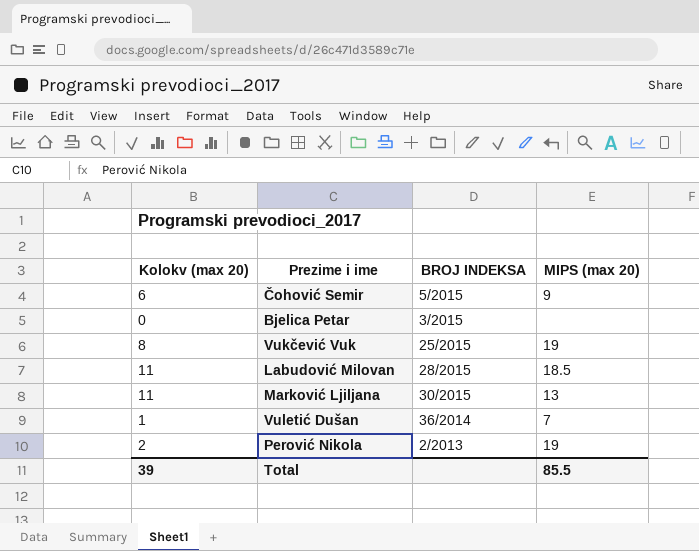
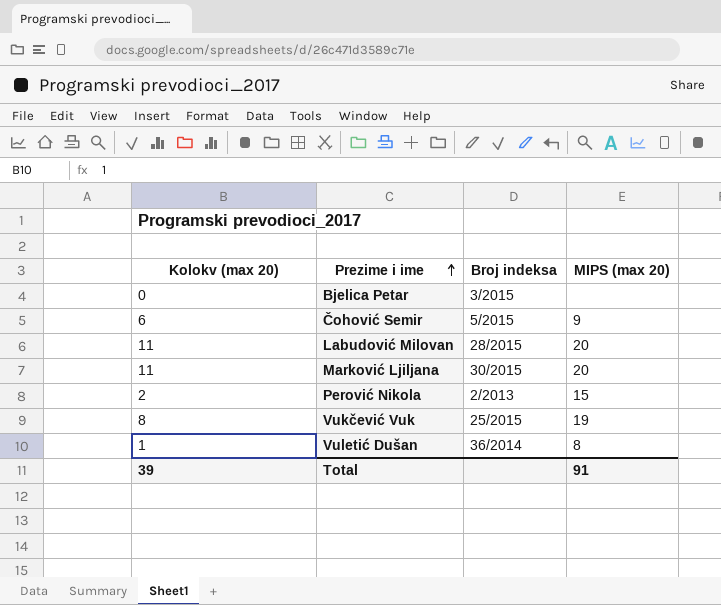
row order: none -> Prezime i ime ascending
column name: BROJ INDEKSA -> Broj indeksa
Labudović Milovan | MIPS (max 20): 18.5 -> 20
Marković Ljiljana | MIPS (max 20): 13 -> 20
Perović Nikola | MIPS (max 20): 19 -> 15
Vuletić Dušan | MIPS (max 20): 7 -> 8
Total | MIPS (max 20): 85.5 -> 91

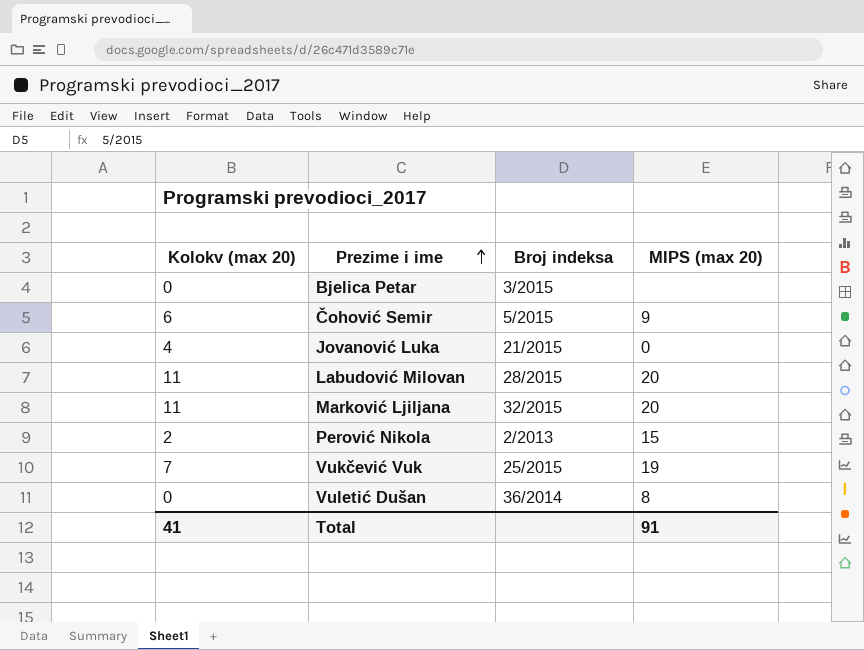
row Jovanović Luka: none -> 4 | 21/2015 | 0
Marković Ljiljana | Broj indeksa: 30/2015 -> 32/2015
Vukčević Vuk | Kolokv (max 20): 8 -> 7
Vuletić Dušan | Kolokv (max 20): 1 -> 0
Total | Kolokv (max 20): 39 -> 41

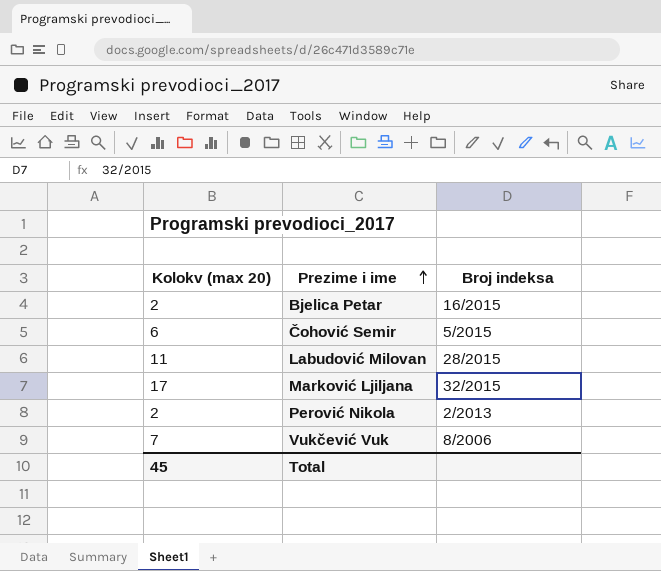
column MIPS (max 20) | position: 4 -> none
row Jovanović Luka: 4 | 21/2015 | 0 -> none
row Vuletić Dušan: 0 | 36/2014 | 8 -> none
Bjelica Petar | Kolokv (max 20): 0 -> 2
Bjelica Petar | Broj indeksa: 3/2015 -> 16/2015
Marković Ljiljana | Kolokv (max 20): 11 -> 17
Vukčević Vuk | Broj indeksa: 25/2015 -> 8/2006
Total | Kolokv (max 20): 41 -> 45

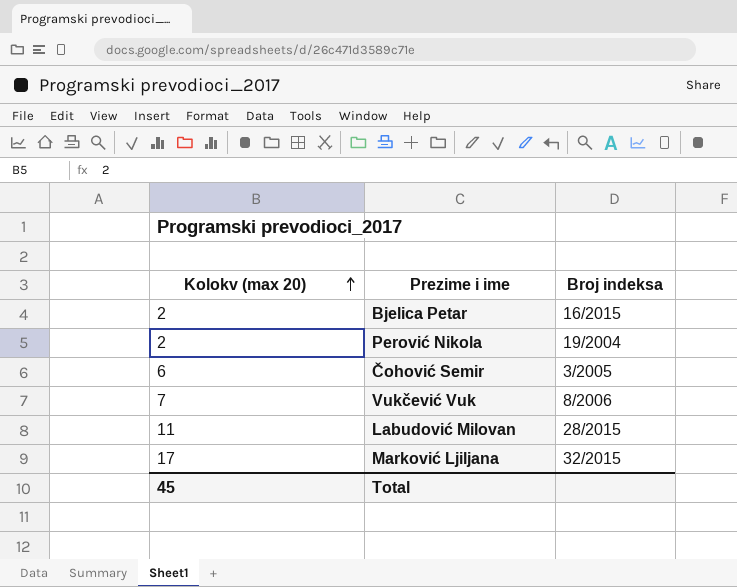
row order: Prezime i ime ascending -> Kolokv (max 20) ascending
Perović Nikola | Broj indeksa: 2/2013 -> 19/2004
Čohović Semir | Broj indeksa: 5/2015 -> 3/2005

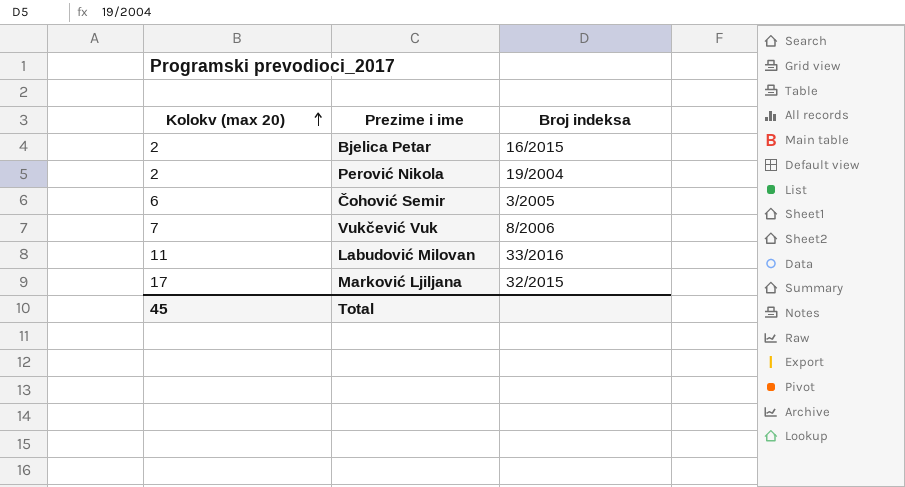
Labudović Milovan | Broj indeksa: 28/2015 -> 33/2016

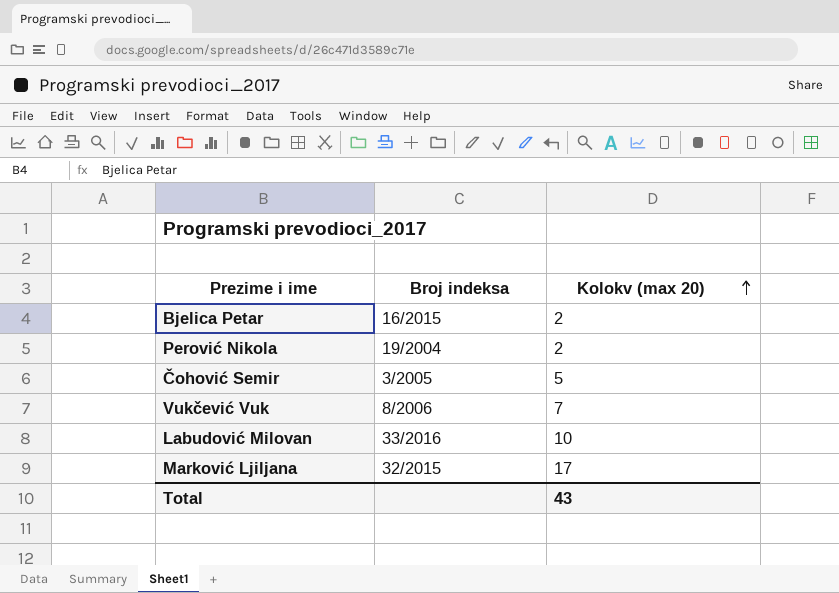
column Kolokv (max 20) | position: 1 -> 3
Čohović Semir | Kolokv (max 20): 6 -> 5
Labudović Milovan | Kolokv (max 20): 11 -> 10
Total | Kolokv (max 20): 45 -> 43

